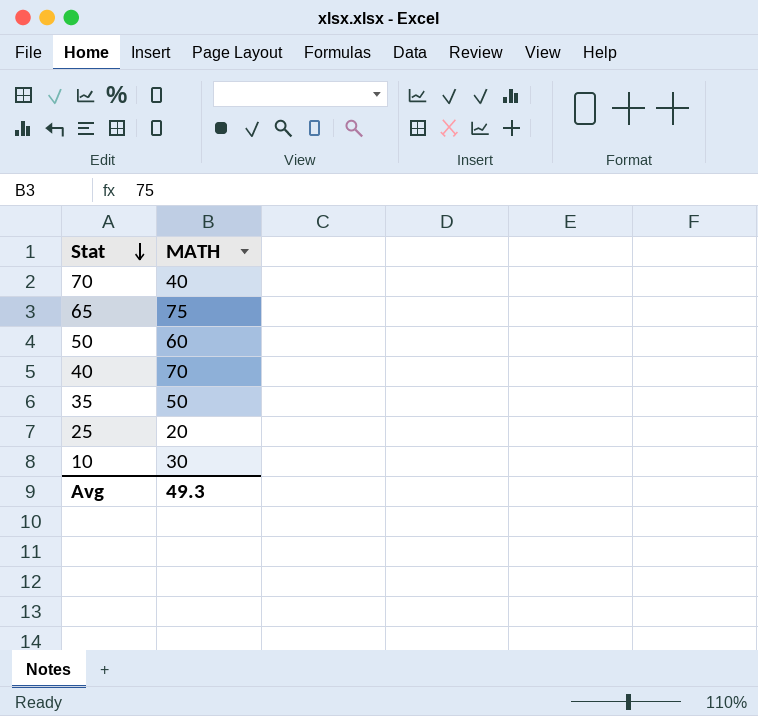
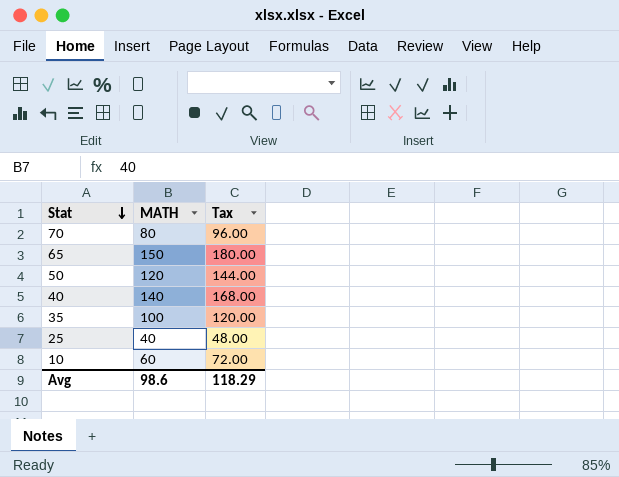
column Tax | formula: none -> [MATH] * 1.2
70 | MATH: 40 -> 80
65 | MATH: 75 -> 150
50 | MATH: 60 -> 120
40 | MATH: 70 -> 140
35 | MATH: 50 -> 100
25 | MATH: 20 -> 40
10 | MATH: 30 -> 60
Avg | MATH: 49.3 -> 98.6

